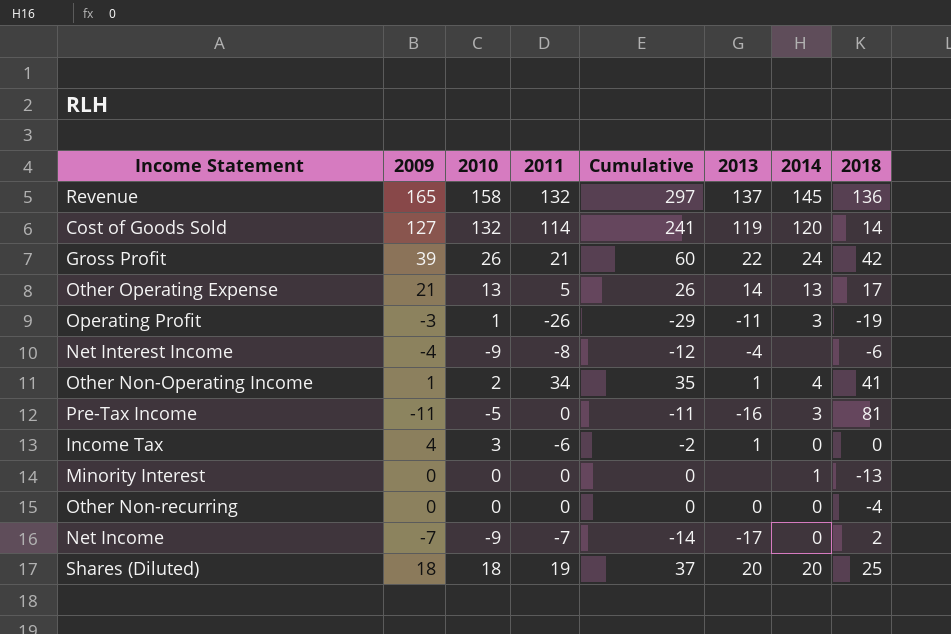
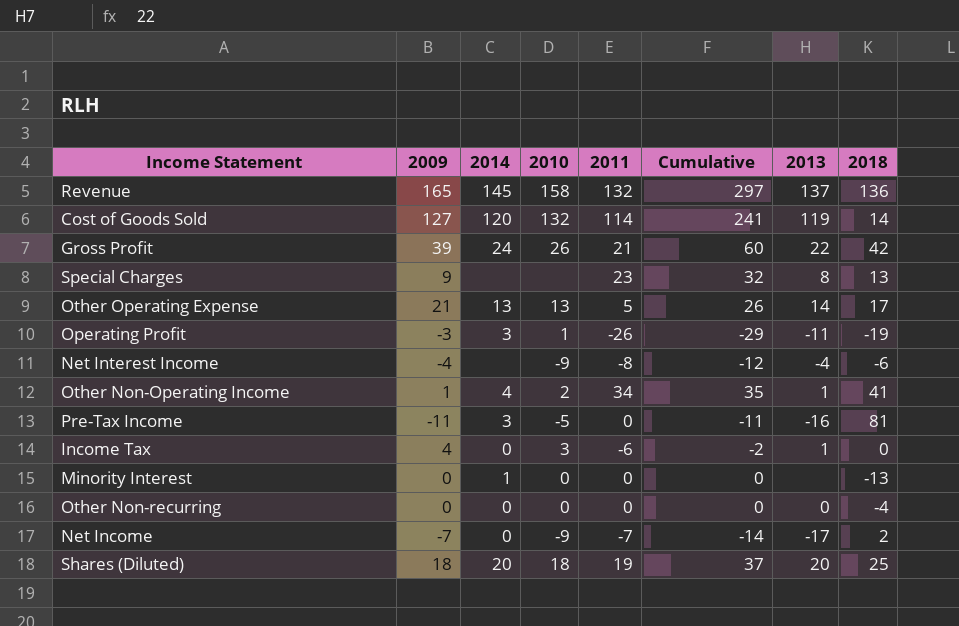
column 2014 | position: 7 -> 3
row Special Charges: none -> 9 | none | none | 23 | 32 | 8 | 13

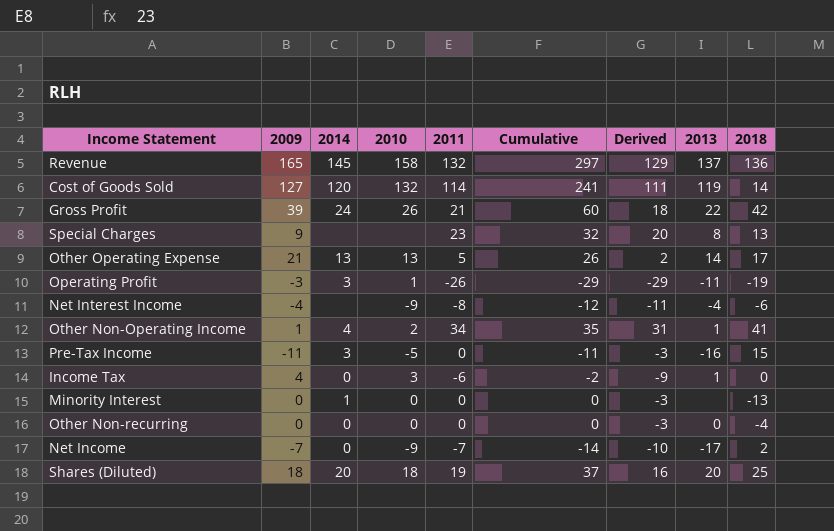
column Derived | formula: none -> [2011] - 3
Pre-Tax Income | 2018: 81 -> 15

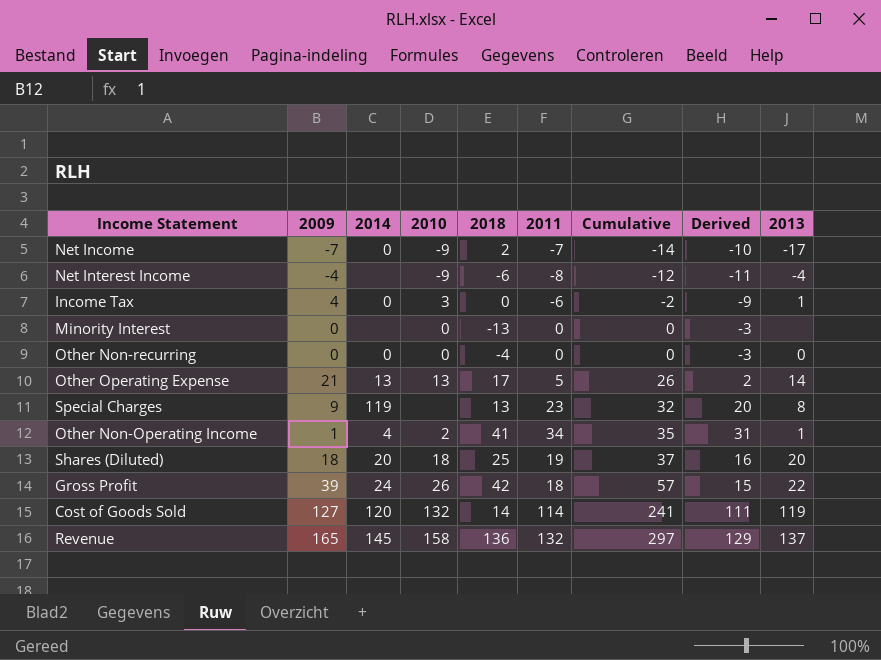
row order: none -> Cumulative ascending
column 2018 | position: 9 -> 5
row Operating Profit: -3 | 3 | 1 | -26 | -29 | -29 | -11 | -19 -> none
row Pre-Tax Income: -11 | 3 | -5 | 0 | -11 | -3 | -16 | 15 -> none
Minority Interest | 2014: 1 -> none
Special Charges | 2014: none -> 119
Gross Profit | 2011: 21 -> 18
Gross Profit | Cumulative: 60 -> 57
Gross Profit | Derived: 18 -> 15

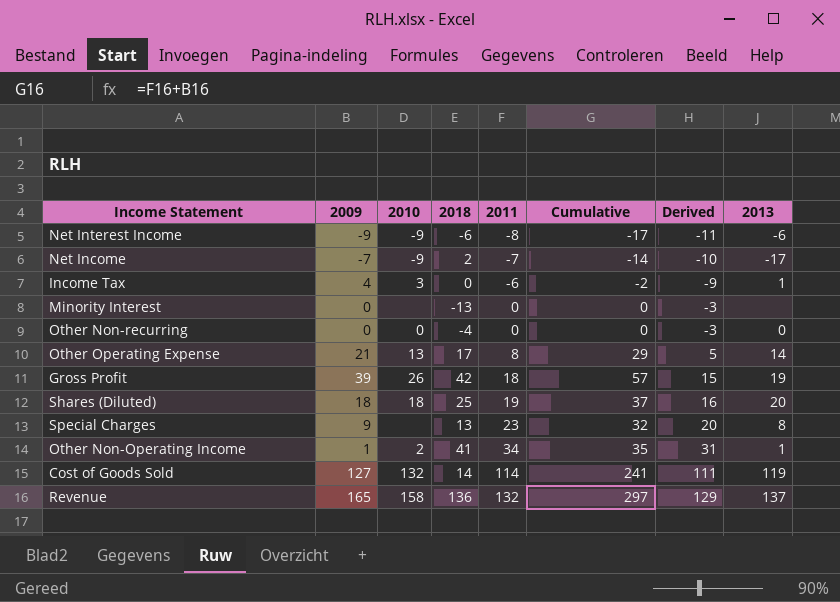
row order: Cumulative ascending -> 2011 ascending
column 2014 | position: 3 -> none
Net Interest Income | 2009: -4 -> -9
Net Interest Income | Cumulative: -12 -> -17
Net Interest Income | 2013: -4 -> -6
Minority Interest | 2010: 0 -> none
Other Operating Expense | 2011: 5 -> 8
Other Operating Expense | Cumulative: 26 -> 29
Other Operating Expense | Derived: 2 -> 5
Gross Profit | 2013: 22 -> 19

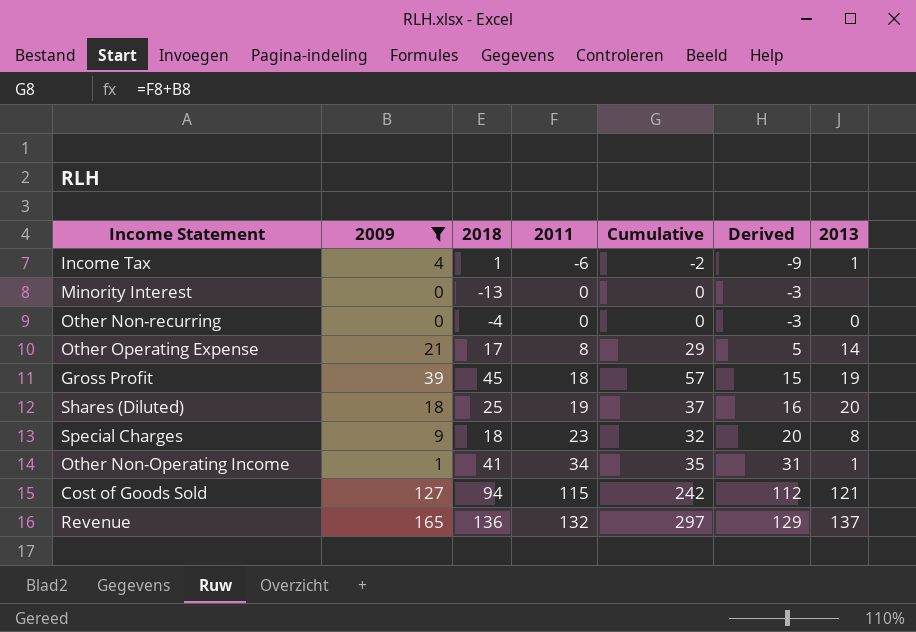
filter: none -> 2009 >= 0
column 2010 | position: 3 -> none
Income Tax | 2018: 0 -> 1
Gross Profit | 2018: 42 -> 45
Special Charges | 2018: 13 -> 18
Cost of Goods Sold | 2018: 14 -> 94
Cost of Goods Sold | 2011: 114 -> 115
Cost of Goods Sold | Cumulative: 241 -> 242
Cost of Goods Sold | Derived: 111 -> 112
Cost of Goods Sold | 2013: 119 -> 121

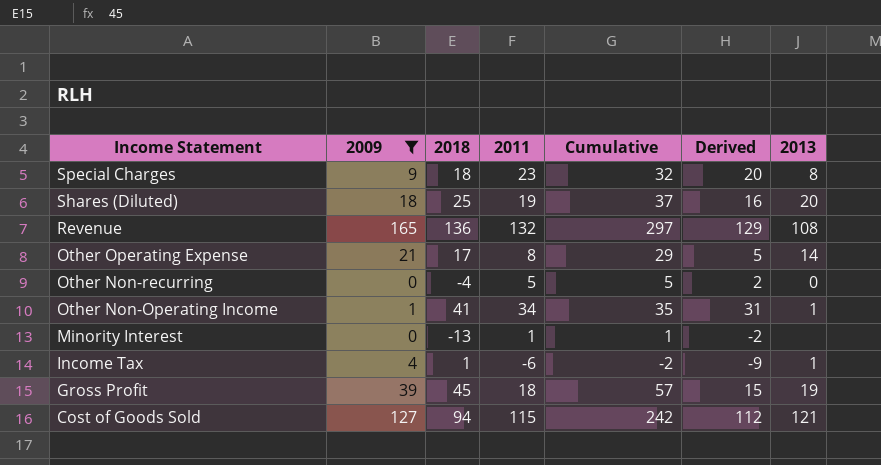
row order: 2011 ascending -> Income Statement descending
Revenue | 2013: 137 -> 108
Other Non-recurring | 2011: 0 -> 5
Other Non-recurring | Cumulative: 0 -> 5
Other Non-recurring | Derived: -3 -> 2
Minority Interest | 2011: 0 -> 1
Minority Interest | Cumulative: 0 -> 1
Minority Interest | Derived: -3 -> -2

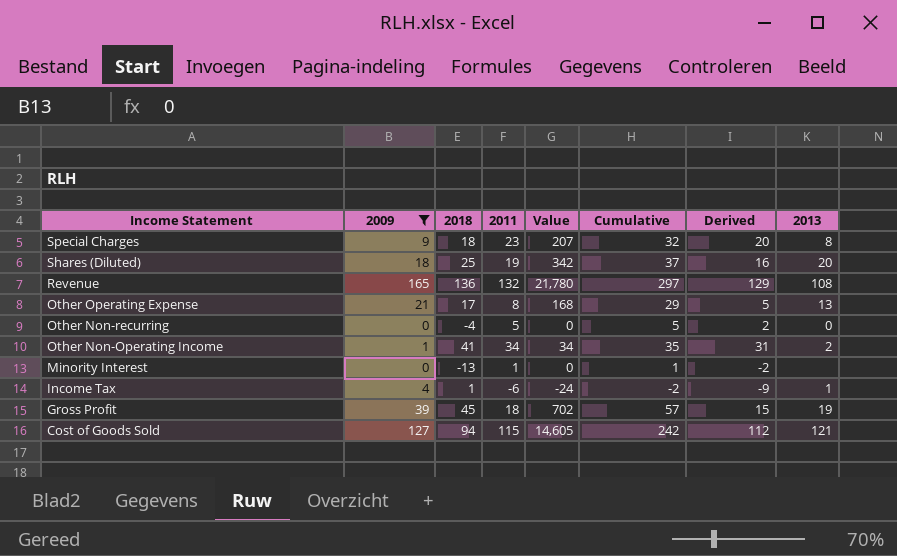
column Value | formula: none -> [2009] * [2011]
Other Operating Expense | 2013: 14 -> 13
Other Non-Operating Income | 2013: 1 -> 2

